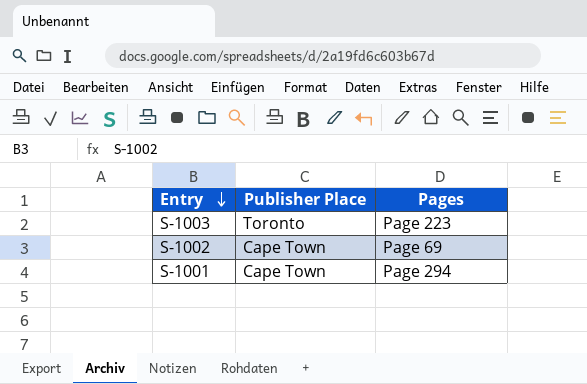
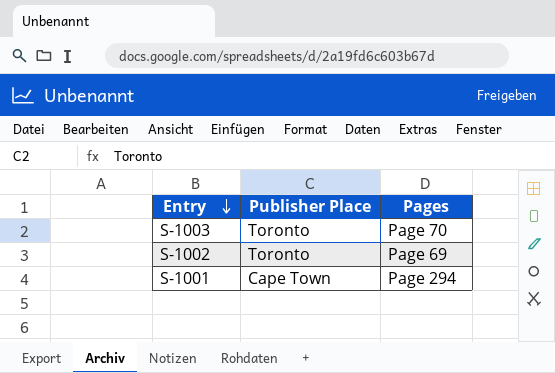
S-1003 | Pages: Page 223 -> Page 70
S-1002 | Publisher Place: Cape Town -> Toronto

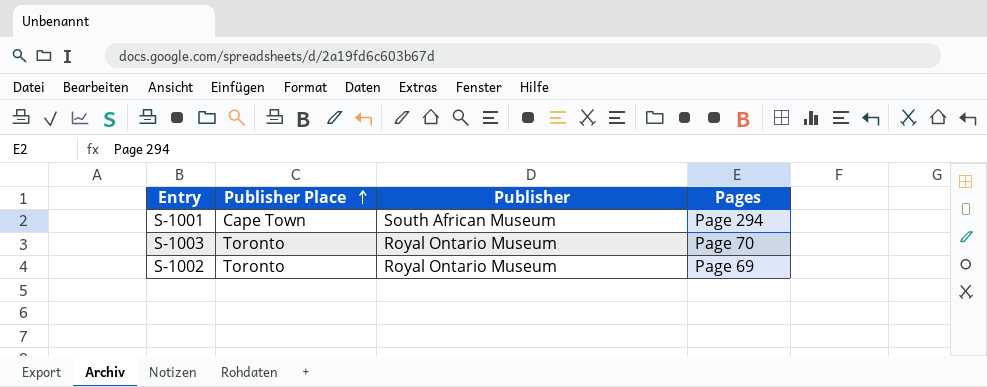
row order: Entry descending -> Publisher Place ascending
column Publisher | position: none -> 3

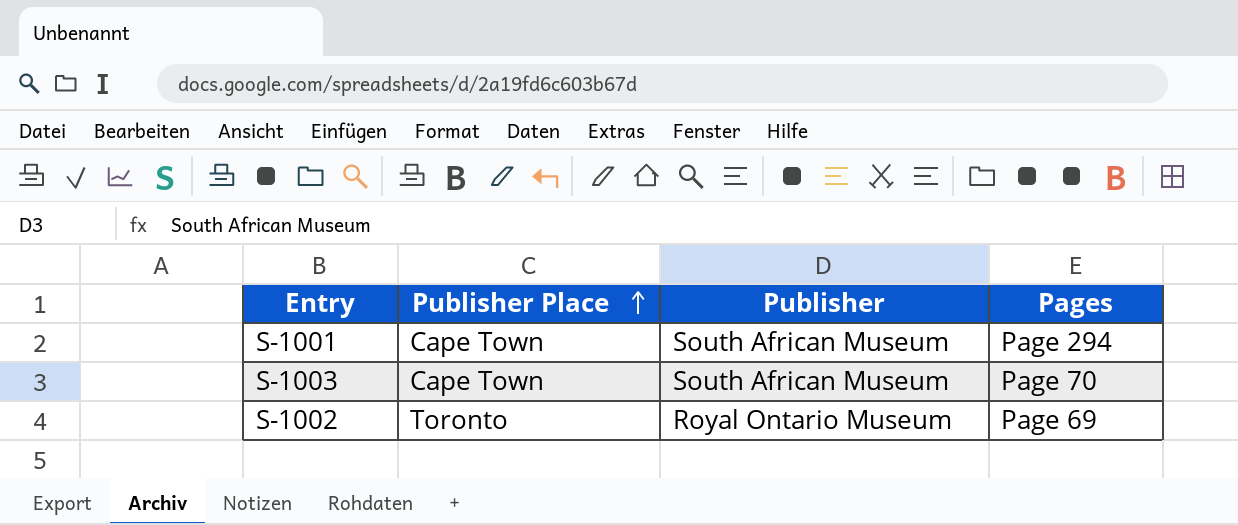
S-1003 | Publisher Place: Toronto -> Cape Town
S-1003 | Publisher: Royal Ontario Museum -> South African Museum

